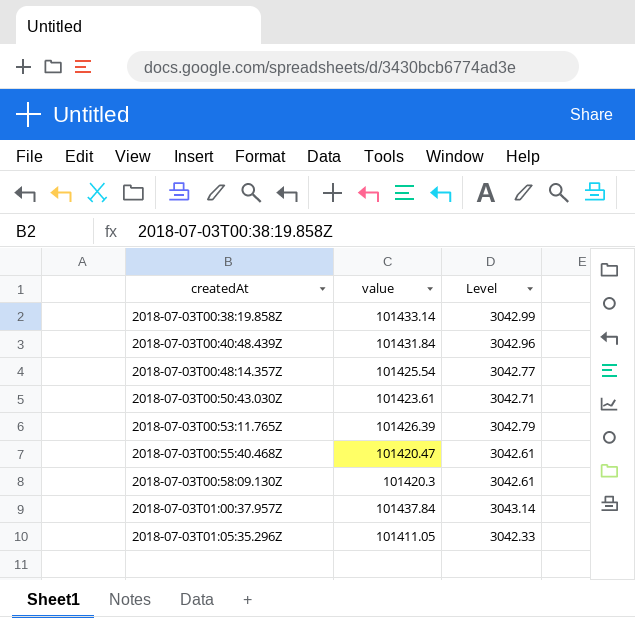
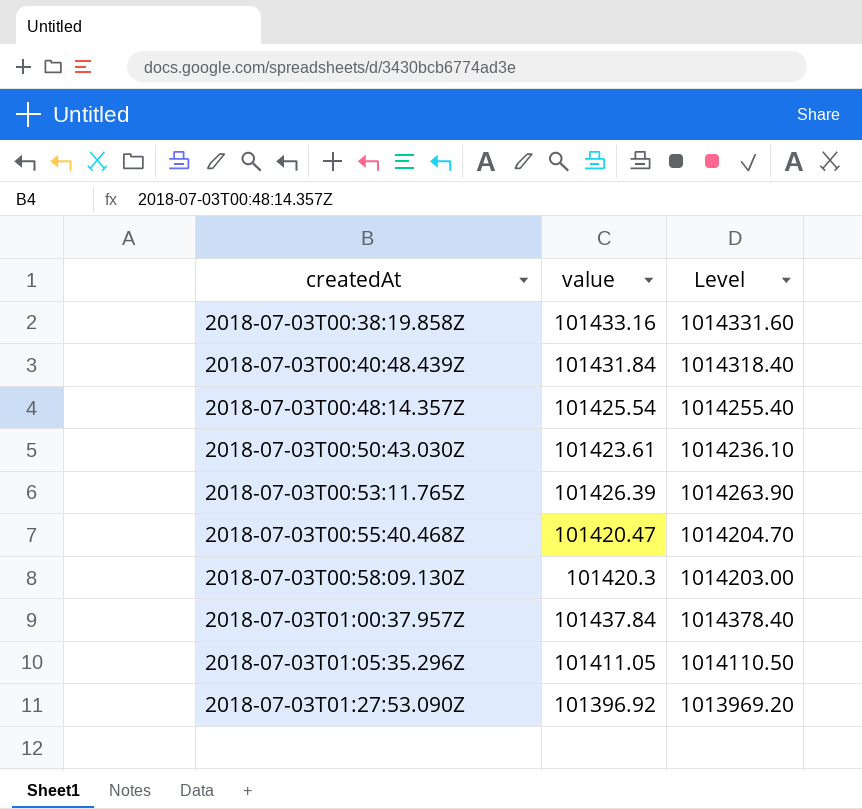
column Level | formula: [value] * 0.03 -> [value] * 10
2018-07-03T00:38:19.858Z | value: 101433.14 -> 101433.16
row 2018-07-03T01:27:53.090Z: none -> 101396.92 | 1013969.20

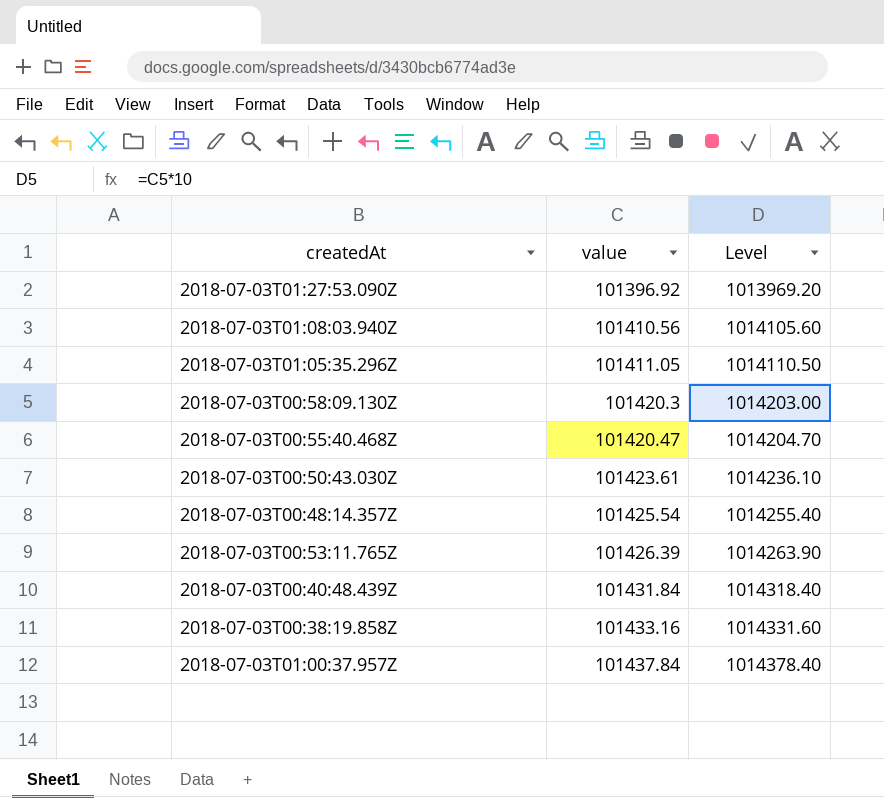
row order: createdAt ascending -> value ascending
row 2018-07-03T01:08:03.940Z: none -> 101410.56 | 1014105.60

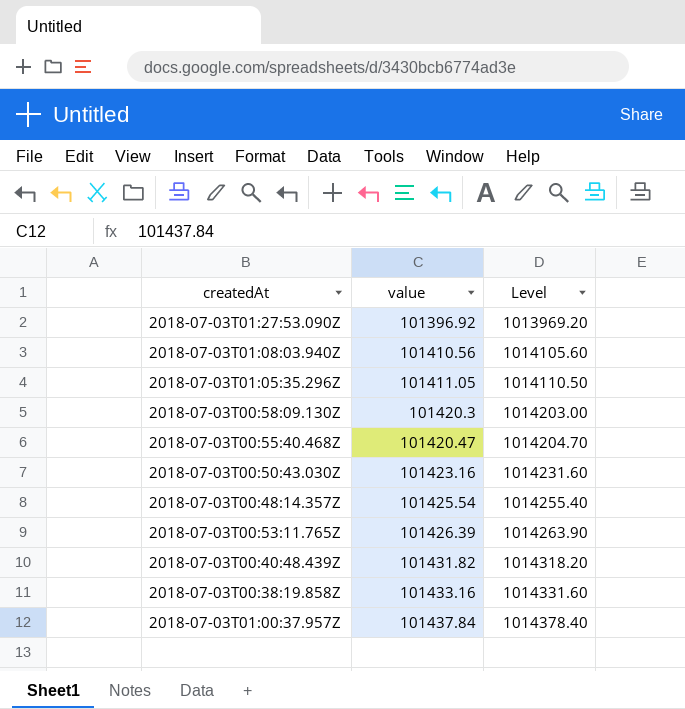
2018-07-03T00:50:43.030Z | value: 101423.61 -> 101423.16
2018-07-03T00:50:43.030Z | Level: 1014236.10 -> 1014231.60
2018-07-03T00:40:48.439Z | value: 101431.84 -> 101431.82
2018-07-03T00:40:48.439Z | Level: 1014318.40 -> 1014318.20

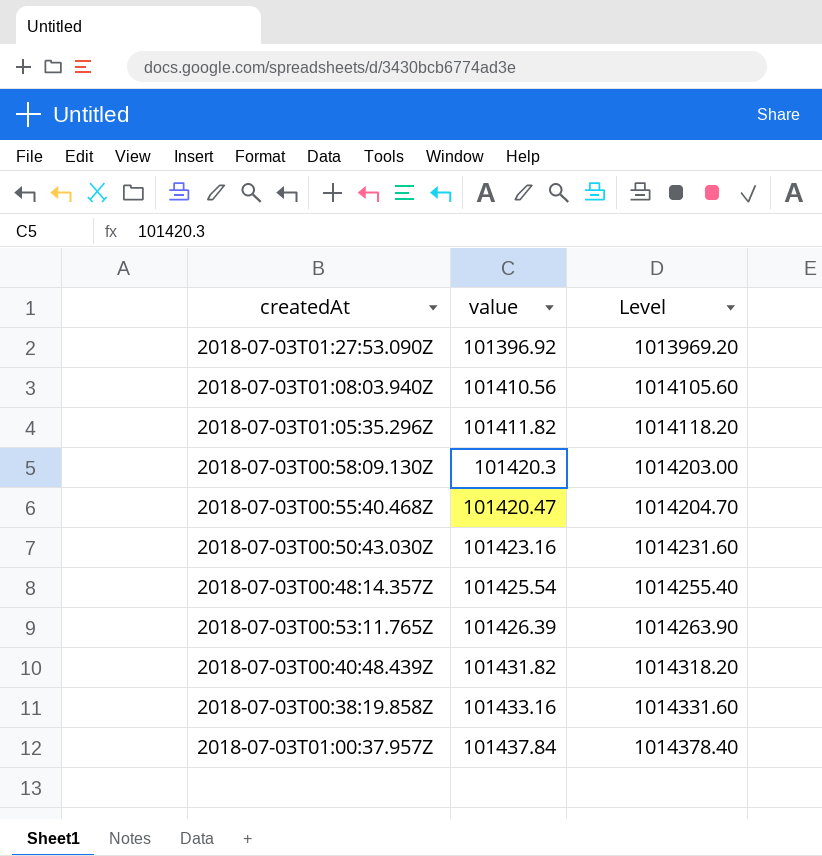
2018-07-03T01:05:35.296Z | value: 101411.05 -> 101411.82
2018-07-03T01:05:35.296Z | Level: 1014110.50 -> 1014118.20

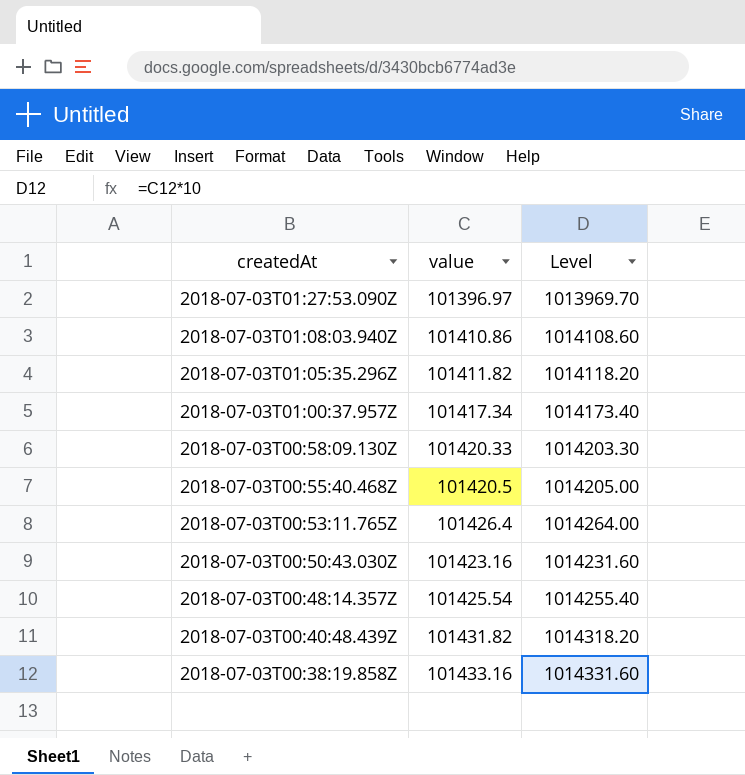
row order: value ascending -> createdAt descending
2018-07-03T01:27:53.090Z | value: 101396.92 -> 101396.97
2018-07-03T01:27:53.090Z | Level: 1013969.20 -> 1013969.70
2018-07-03T01:08:03.940Z | value: 101410.56 -> 101410.86
2018-07-03T01:08:03.940Z | Level: 1014105.60 -> 1014108.60
2018-07-03T01:00:37.957Z | value: 101437.84 -> 101417.34
2018-07-03T01:00:37.957Z | Level: 1014378.40 -> 1014173.40
2018-07-03T00:58:09.130Z | value: 101420.3 -> 101420.33
2018-07-03T00:58:09.130Z | Level: 1014203.00 -> 1014203.30
2018-07-03T00:55:40.468Z | value: 101420.47 -> 101420.5
2018-07-03T00:55:40.468Z | Level: 1014204.70 -> 1014205.00
2018-07-03T00:53:11.765Z | value: 101426.39 -> 101426.4
2018-07-03T00:53:11.765Z | Level: 1014263.90 -> 1014264.00

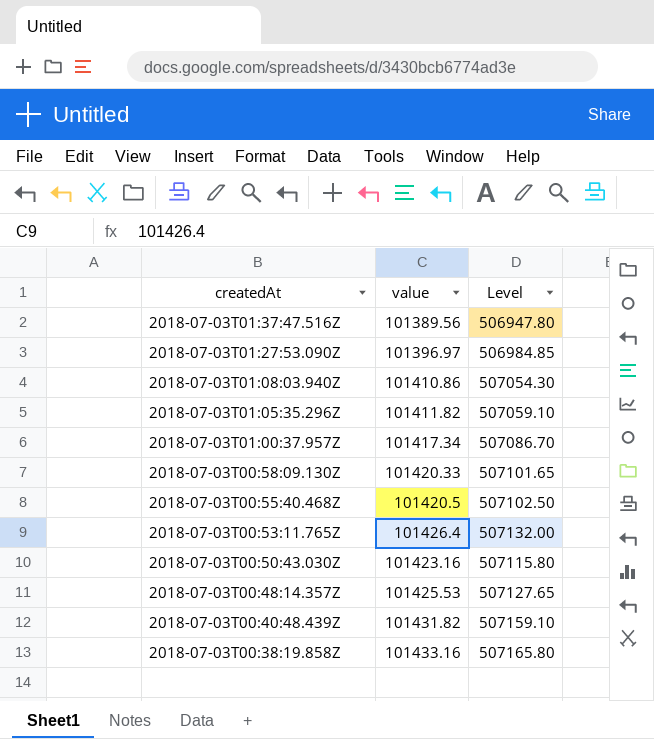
column Level | formula: [value] * 10 -> [value] * 5
row 2018-07-03T01:37:47.516Z: none -> 101389.56 | 506947.80
2018-07-03T00:48:14.357Z | value: 101425.54 -> 101425.53

